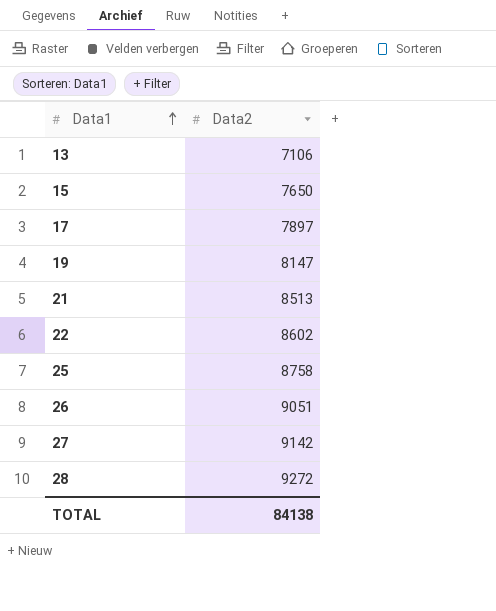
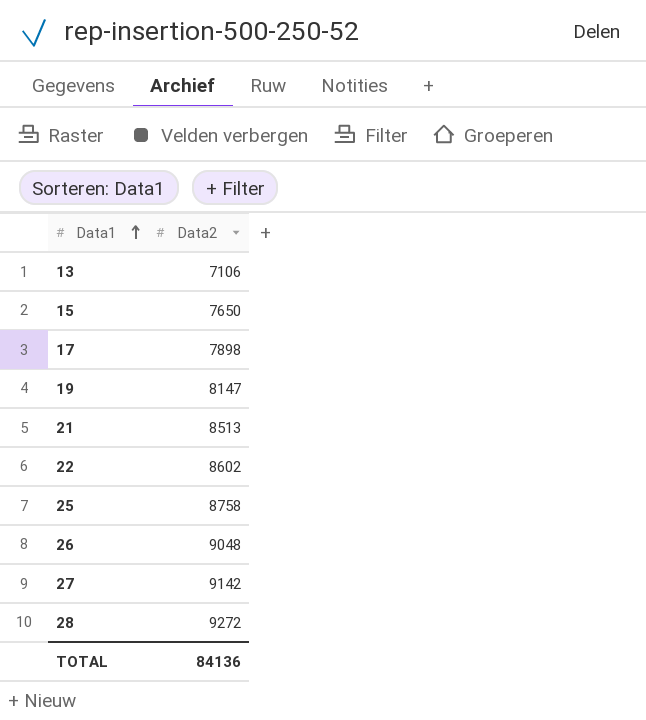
17 | Data2: 7897 -> 7898
26 | Data2: 9051 -> 9048
TOTAL | Data2: 84138 -> 84136

